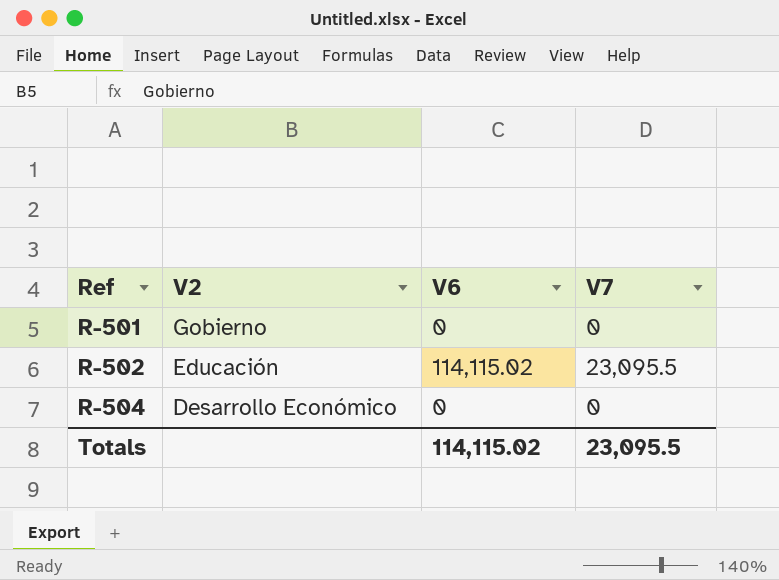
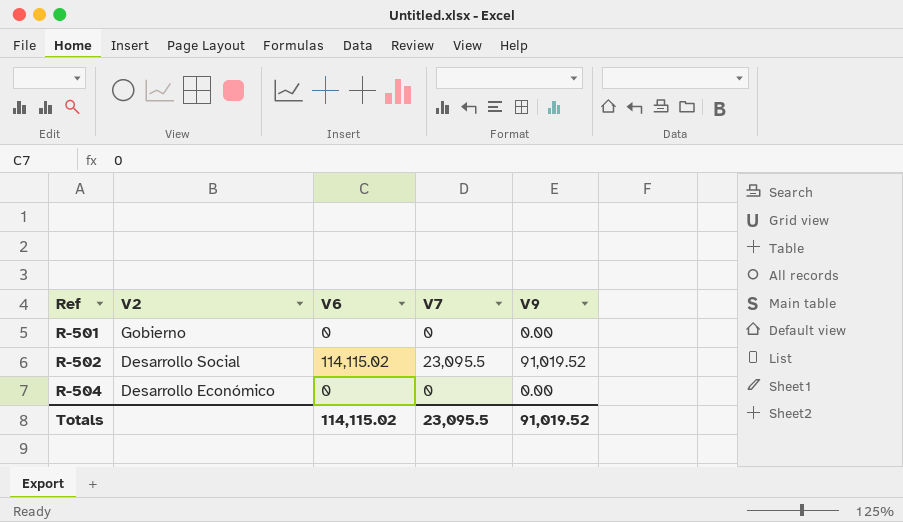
column V9 | position: none -> 5
R-502 | V2: Educación -> Desarrollo Social

